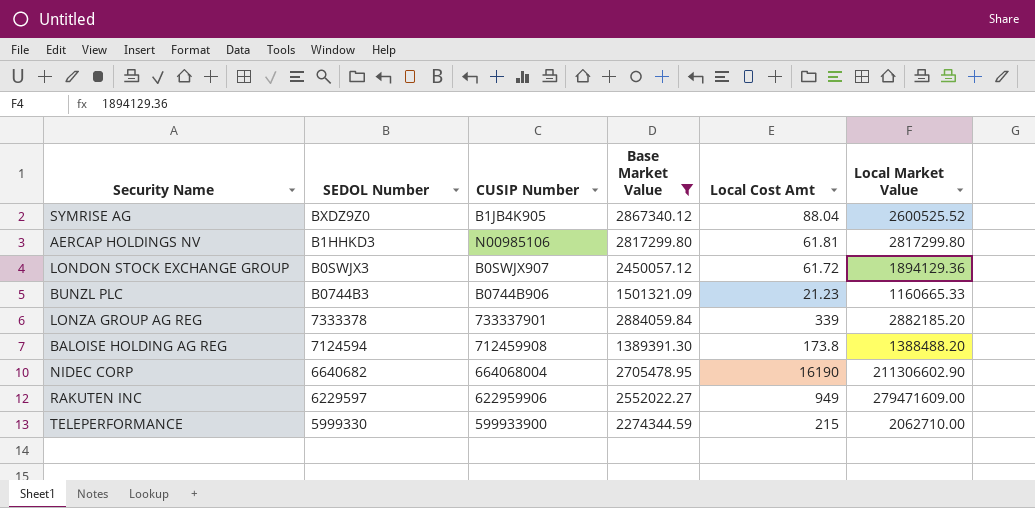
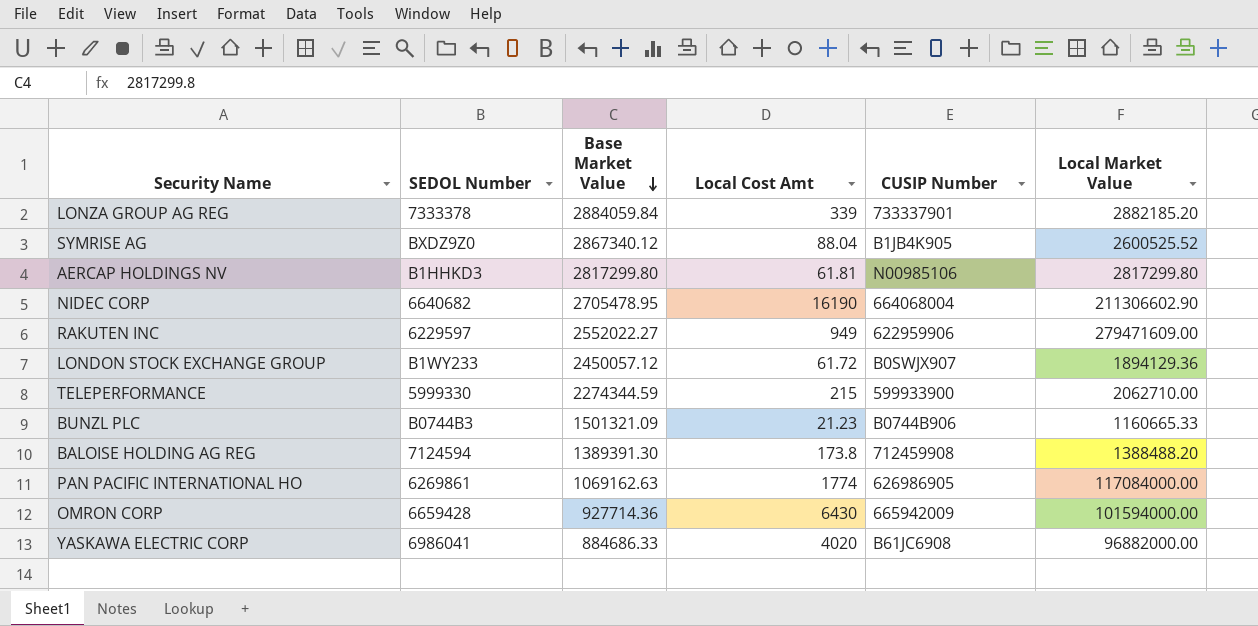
filter: Base Market Value >= 1389391.30 -> none
row order: none -> Base Market Value descending
column CUSIP Number | position: 3 -> 5
LONDON STOCK EXCHANGE GROUP | SEDOL Number: B0SWJX3 -> B1WY233

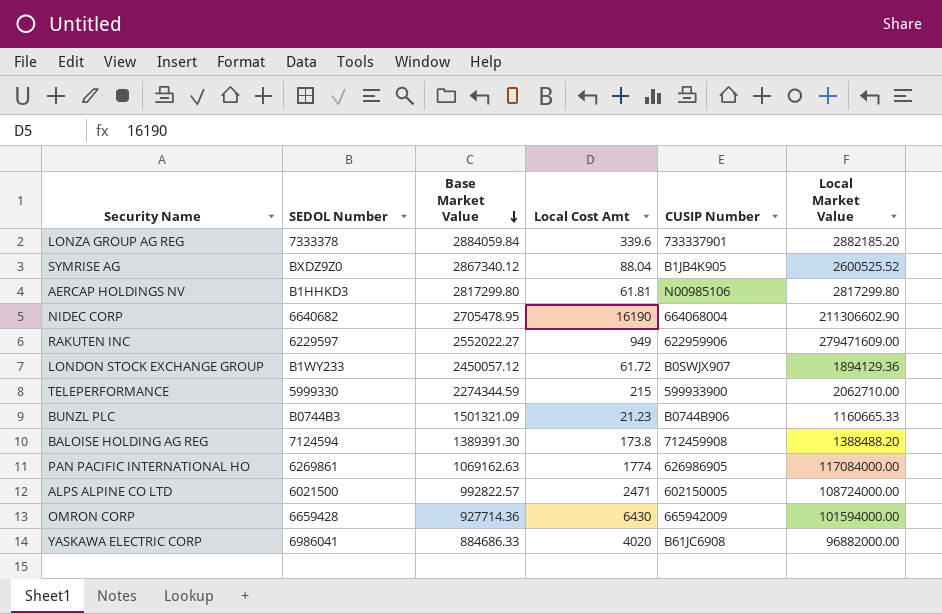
LONZA GROUP AG REG | Local Cost Amt: 339 -> 339.6
row ALPS ALPINE CO LTD: none -> 6021500 | 992822.57 | 2471 | 602150005 | 108724000.00

